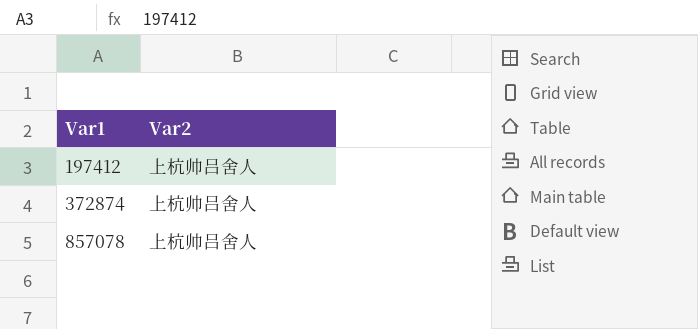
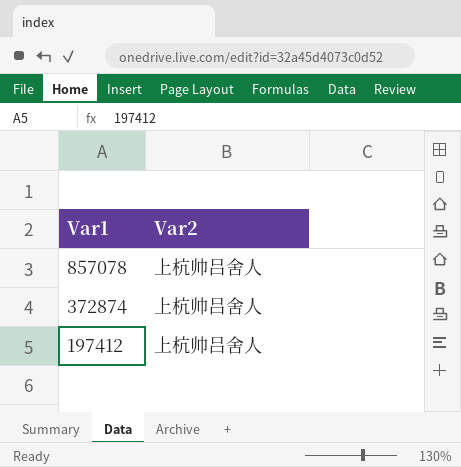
row order: Var1 ascending -> Var1 descending

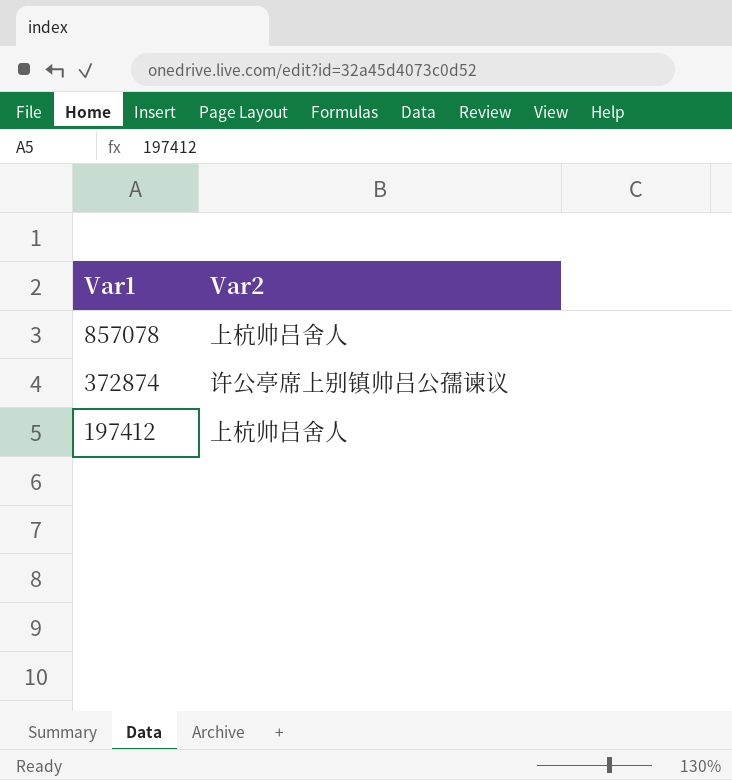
372874 | Var2: 上杭帅吕舍人 -> 许公亭席上别镇帅吕公孺谏议

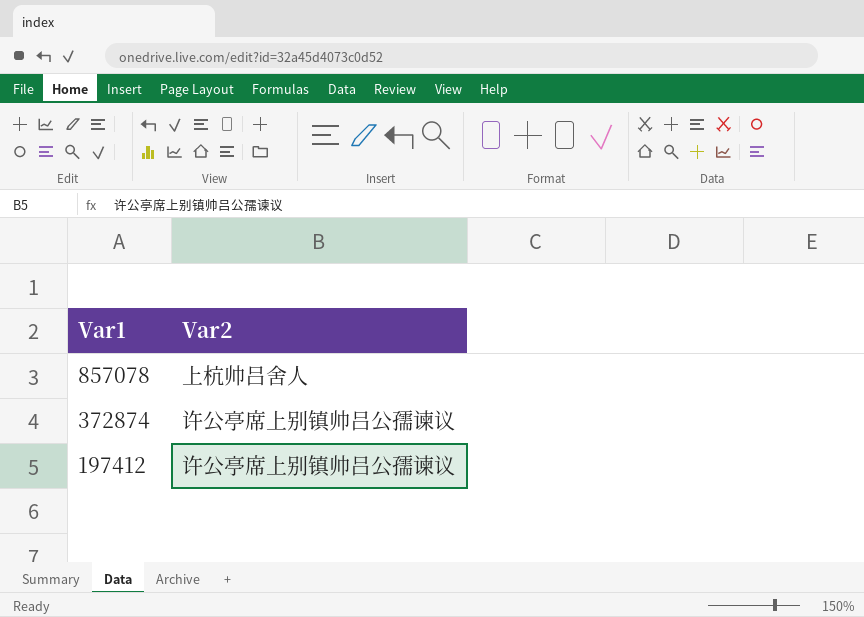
197412 | Var2: 上杭帅吕舍人 -> 许公亭席上别镇帅吕公孺谏议

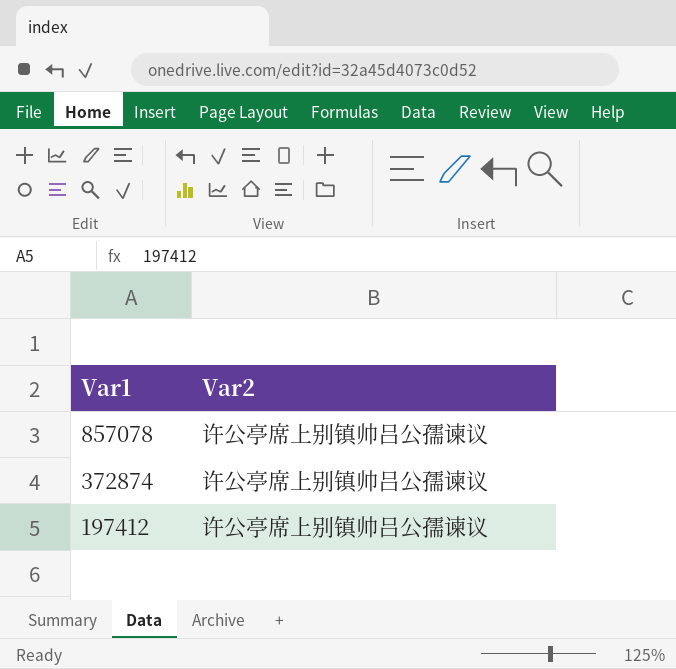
857078 | Var2: 上杭帅吕舍人 -> 许公亭席上别镇帅吕公孺谏议

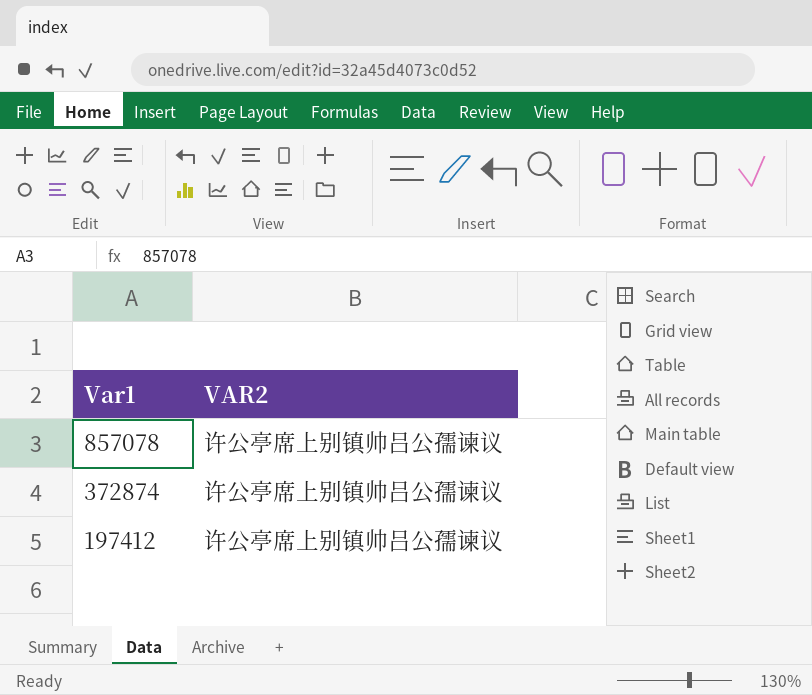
column name: Var2 -> VAR2

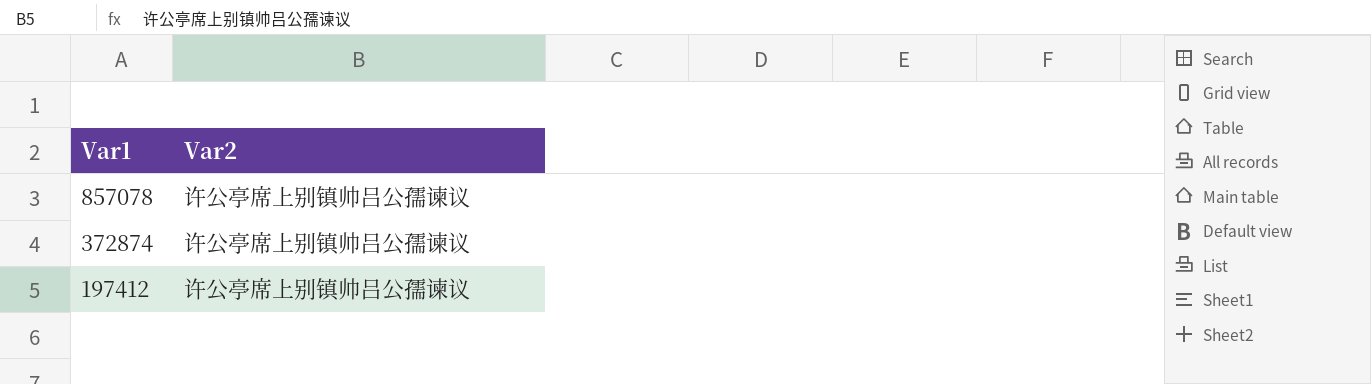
column name: VAR2 -> Var2

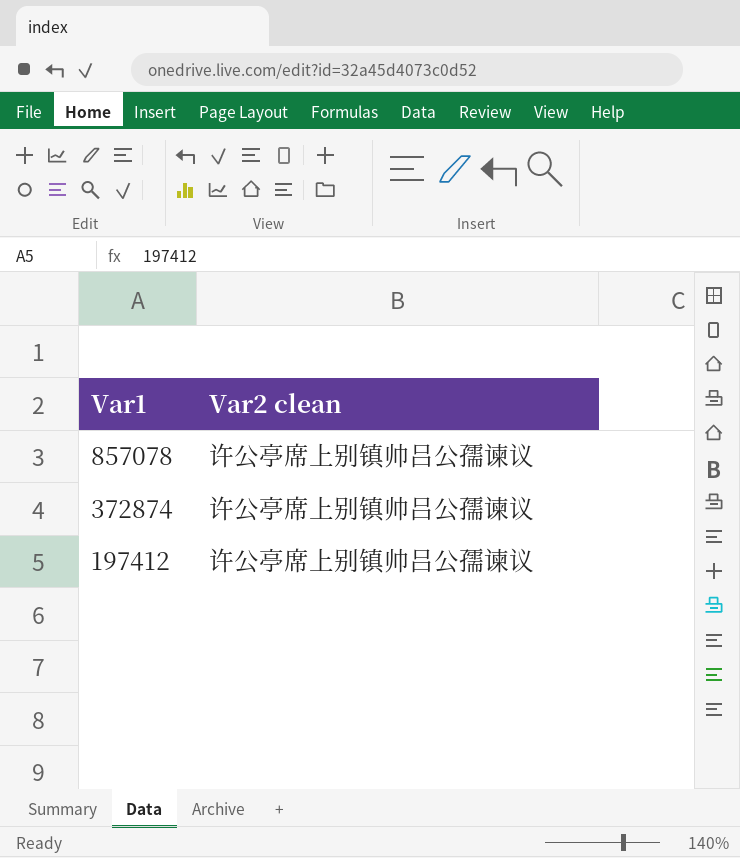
column name: Var2 -> Var2 clean

